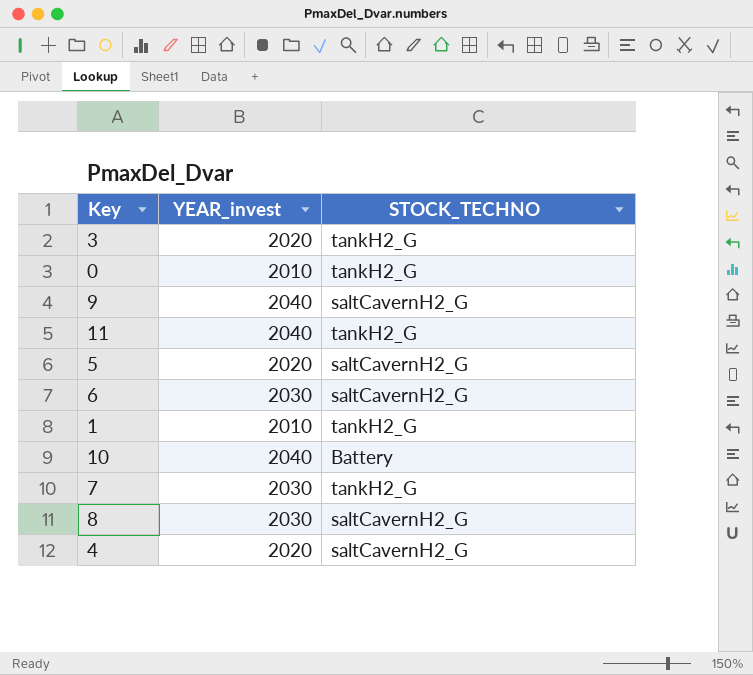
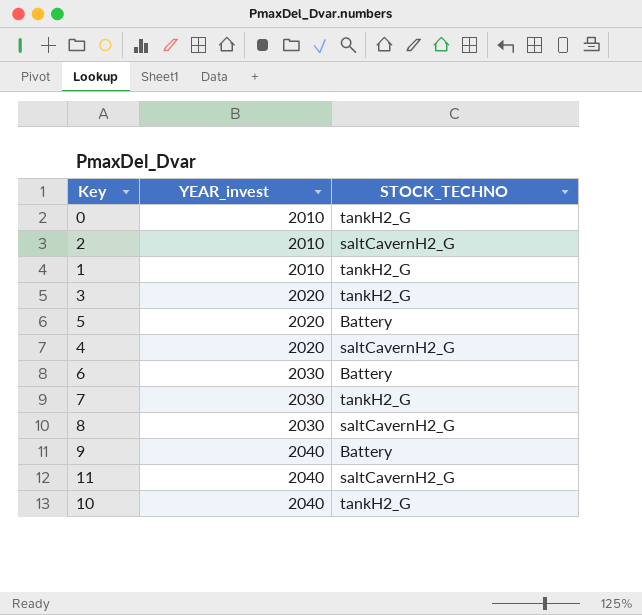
row order: none -> YEAR_invest ascending
row 2: none -> 2010 | saltCavernH2_G
5 | STOCK_TECHNO: saltCavernH2_G -> Battery
6 | STOCK_TECHNO: saltCavernH2_G -> Battery
9 | STOCK_TECHNO: saltCavernH2_G -> Battery
11 | STOCK_TECHNO: tankH2_G -> saltCavernH2_G
10 | STOCK_TECHNO: Battery -> tankH2_G

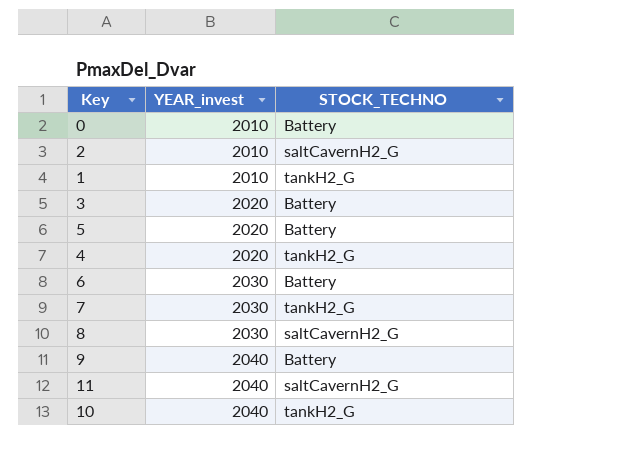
0 | STOCK_TECHNO: tankH2_G -> Battery
3 | STOCK_TECHNO: tankH2_G -> Battery
4 | STOCK_TECHNO: saltCavernH2_G -> tankH2_G

